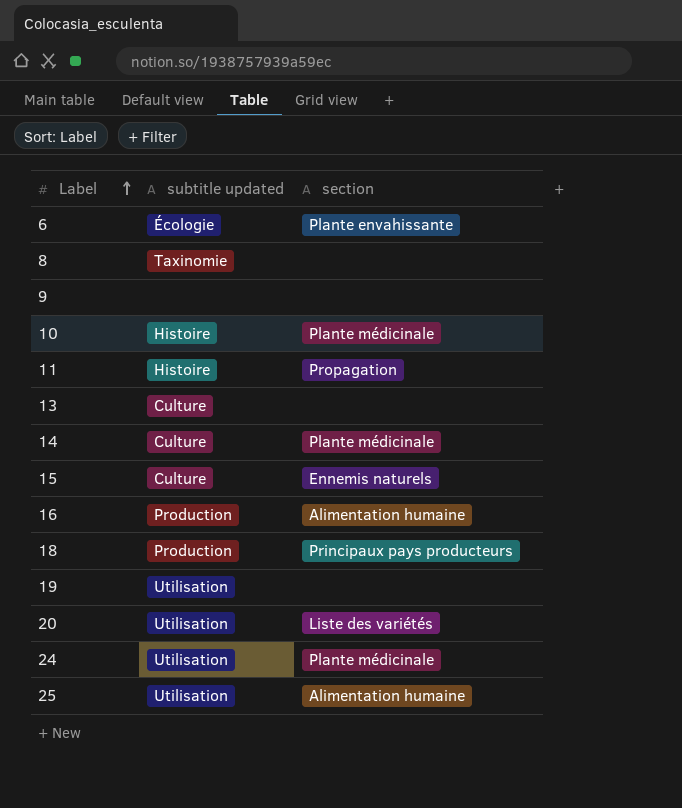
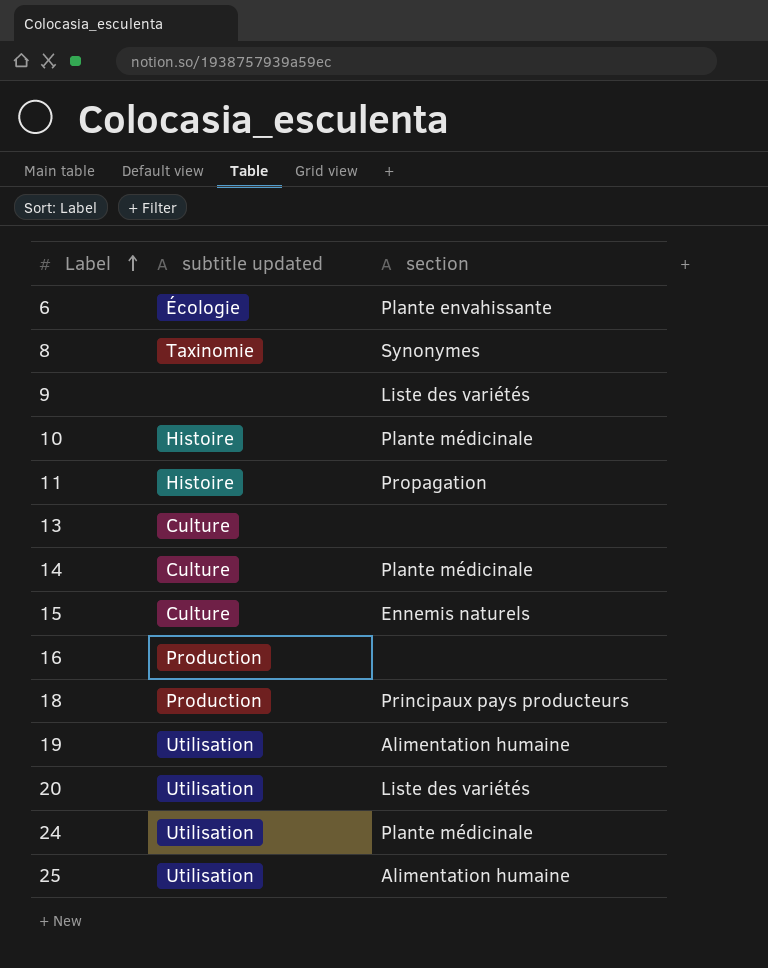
8 | section: none -> Synonymes
9 | section: none -> Liste des variétés
16 | section: Alimentation humaine -> none
19 | section: none -> Alimentation humaine

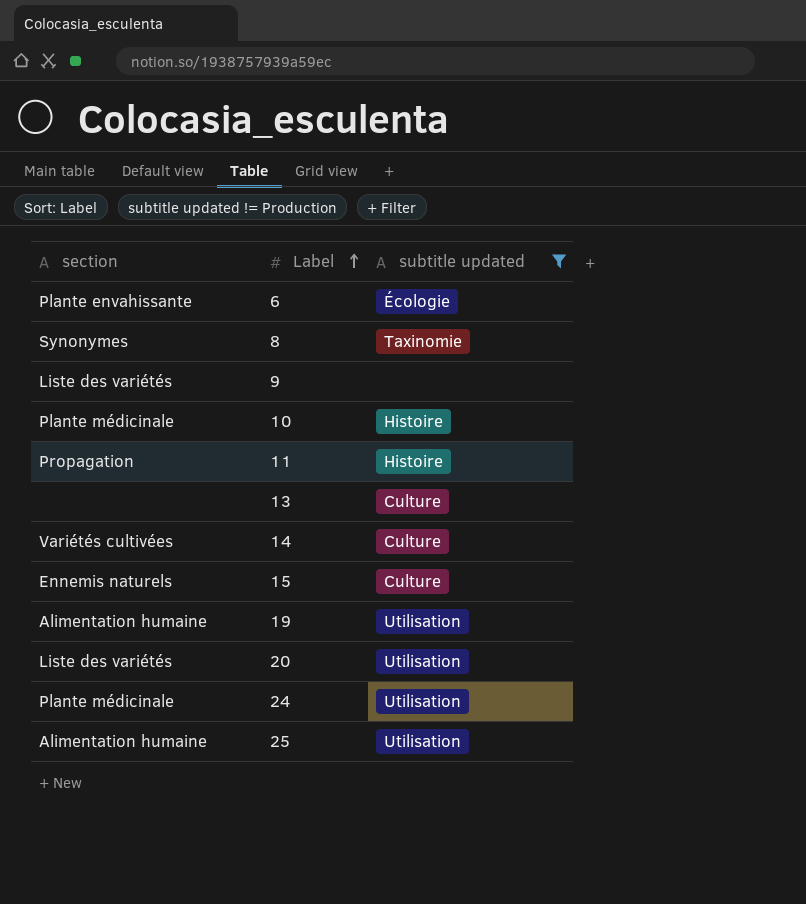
filter: none -> subtitle updated != Production
column section | position: 3 -> 1
14 | section: Plante médicinale -> Variétés cultivées

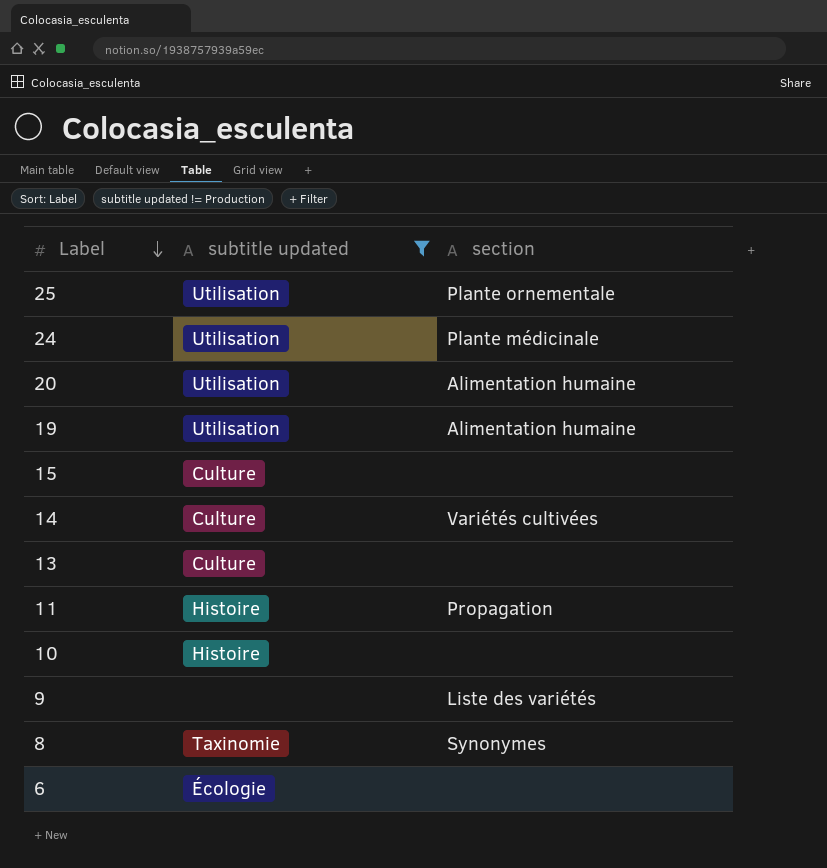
row order: Label ascending -> Label descending
column section | position: 1 -> 3
25 | section: Alimentation humaine -> Plante ornementale
20 | section: Liste des variétés -> Alimentation humaine
15 | section: Ennemis naturels -> none
10 | section: Plante médicinale -> none
6 | section: Plante envahissante -> none

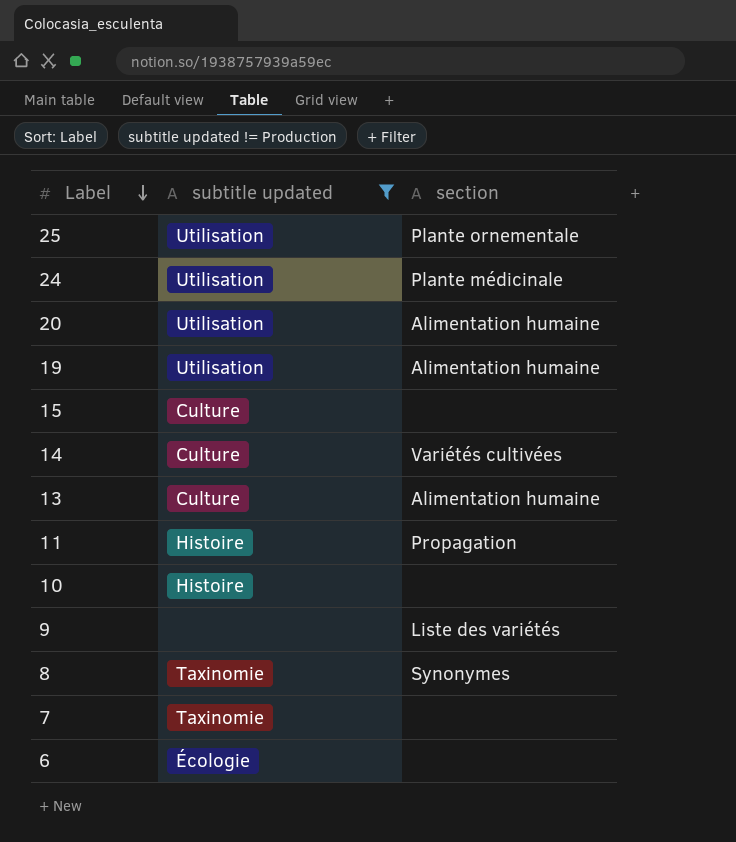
13 | section: none -> Alimentation humaine
row 7: none -> Taxinomie | none

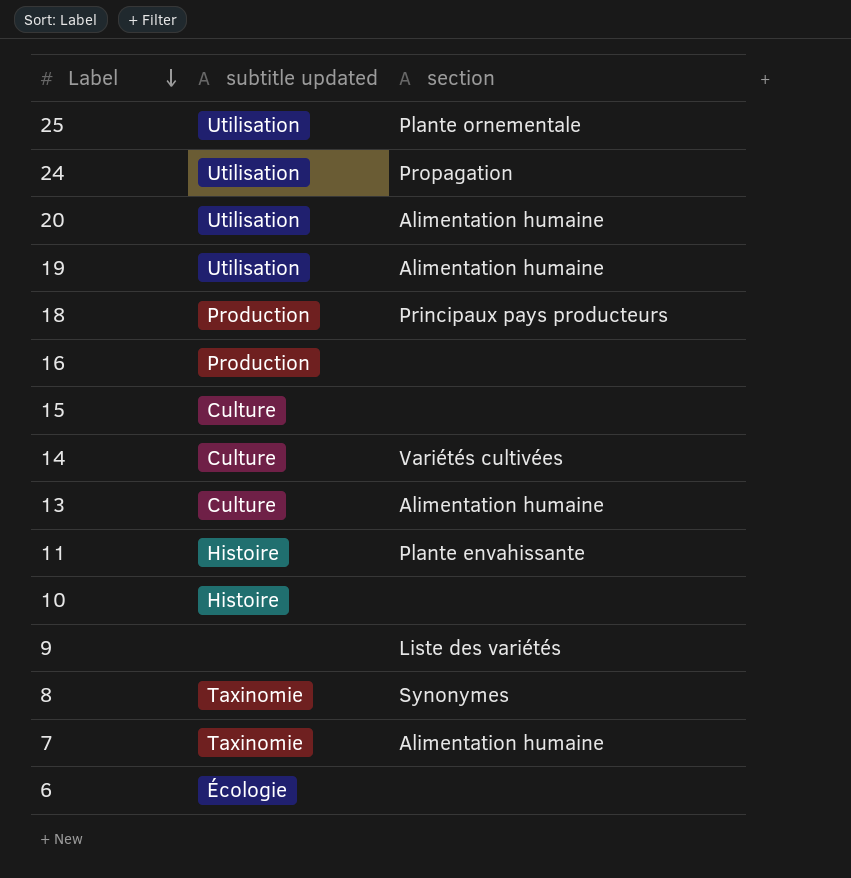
filter: subtitle updated != Production -> none
24 | section: Plante médicinale -> Propagation
11 | section: Propagation -> Plante envahissante
7 | section: none -> Alimentation humaine

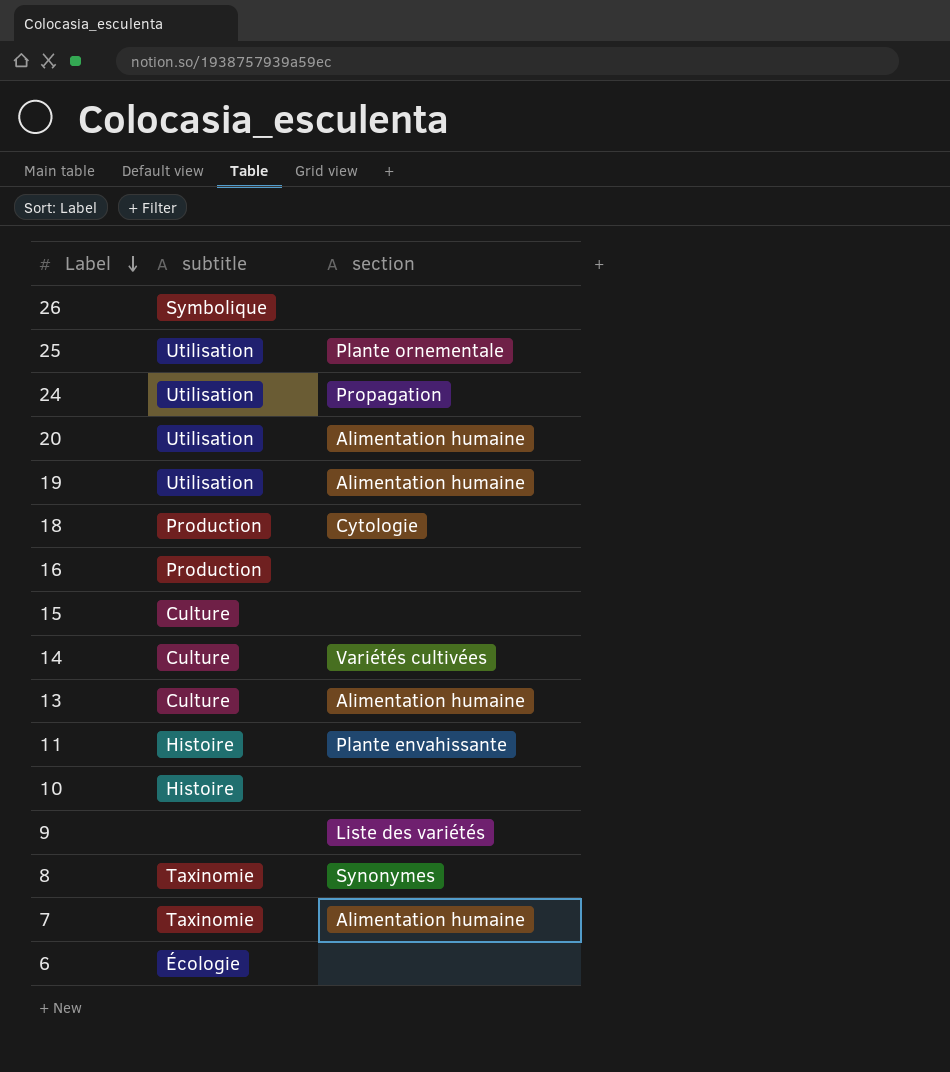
column name: subtitle updated -> subtitle
row 26: none -> Symbolique | none
18 | section: Principaux pays producteurs -> Cytologie

